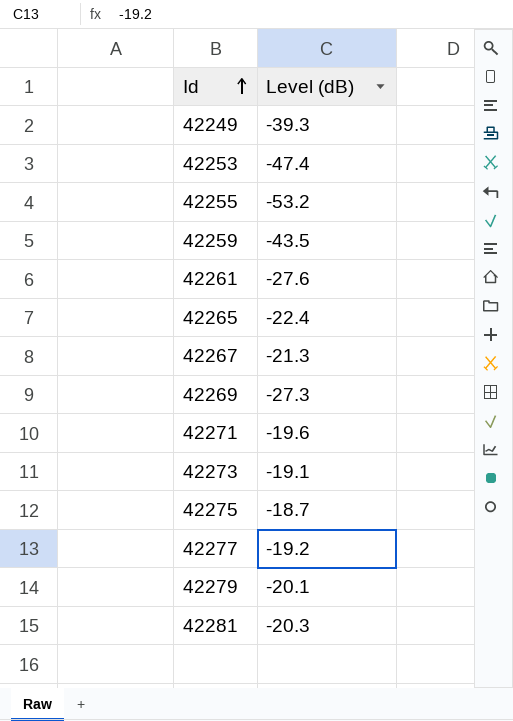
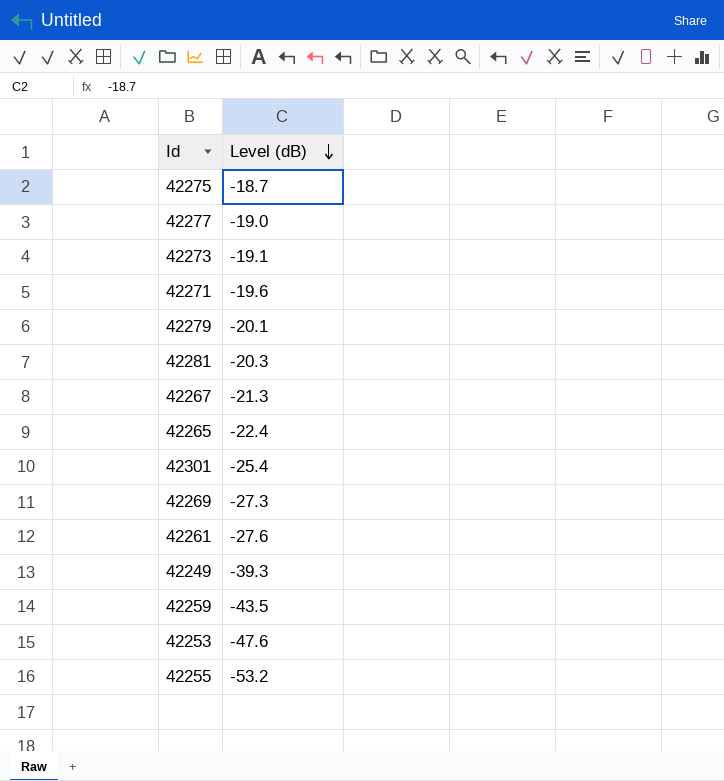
row order: Id ascending -> Level (dB) descending
42277 | Level (dB): -19.2 -> -19.0
row 42301: none -> -25.4
42253 | Level (dB): -47.4 -> -47.6

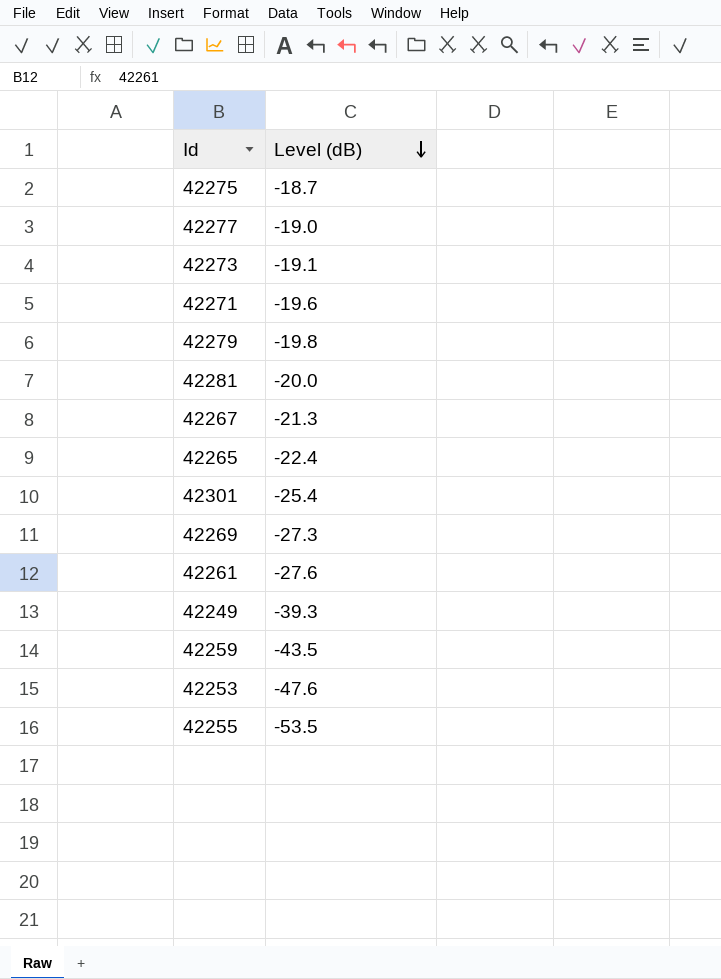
42279 | Level (dB): -20.1 -> -19.8
42281 | Level (dB): -20.3 -> -20.0
42255 | Level (dB): -53.2 -> -53.5

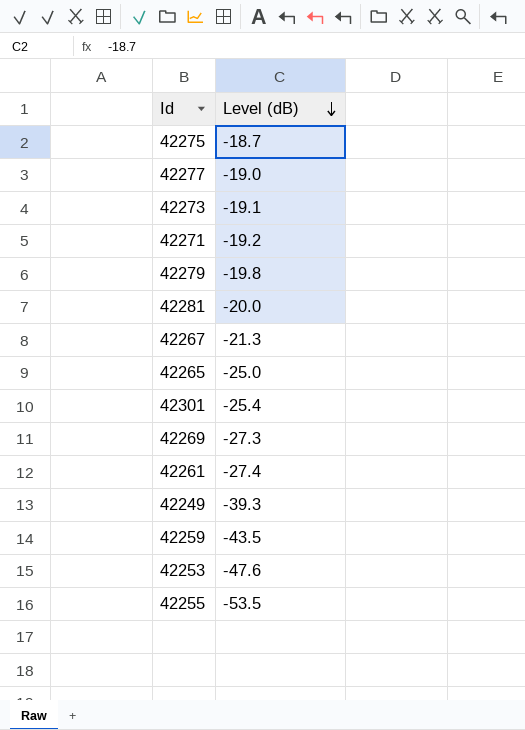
42271 | Level (dB): -19.6 -> -19.2
42265 | Level (dB): -22.4 -> -25.0
42261 | Level (dB): -27.6 -> -27.4

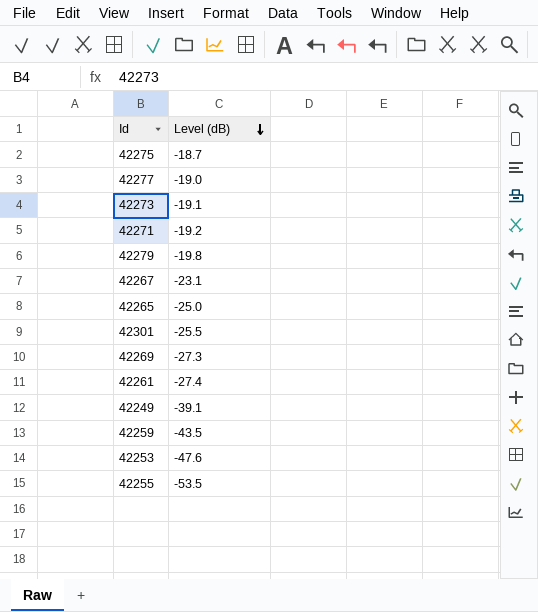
row 42281: -20.0 -> none
42267 | Level (dB): -21.3 -> -23.1
42301 | Level (dB): -25.4 -> -25.5
42249 | Level (dB): -39.3 -> -39.1

